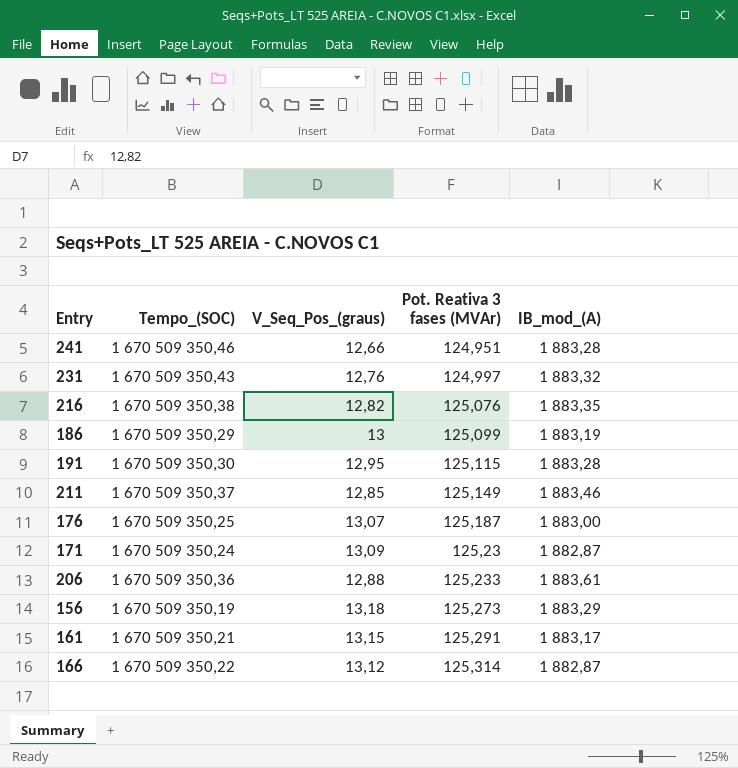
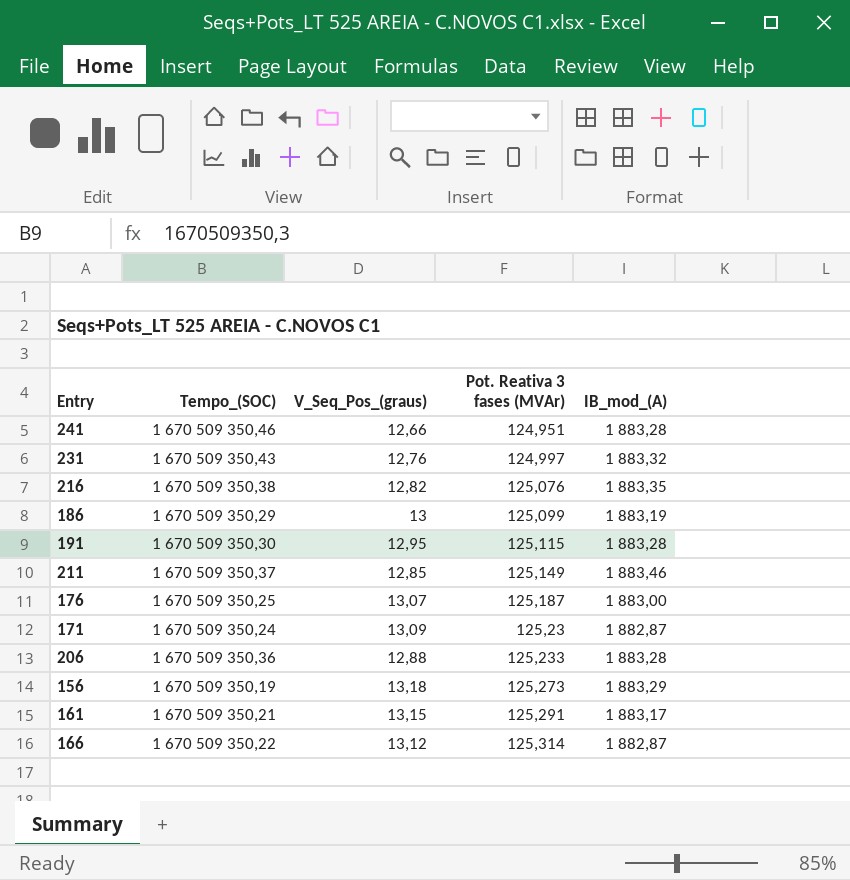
206 | IB_mod_(A): 1 883,61 -> 1 883,28

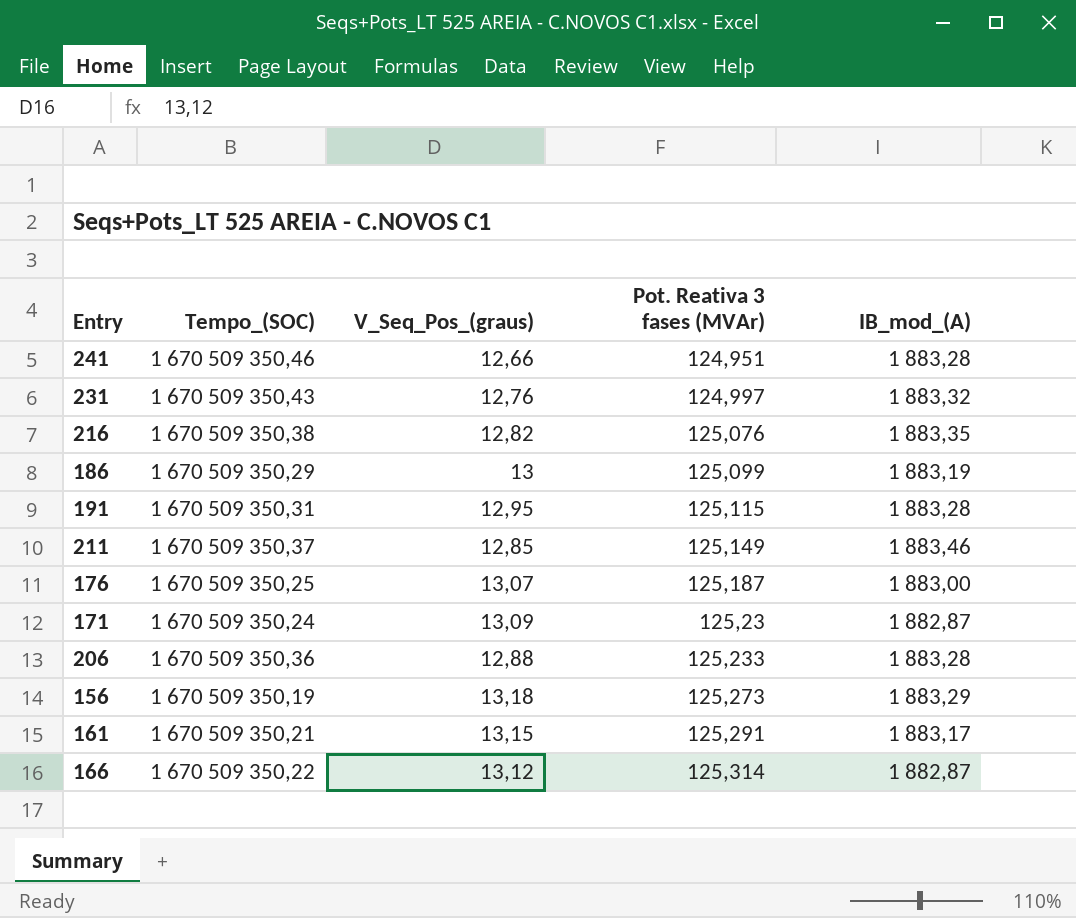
191 | Tempo_(SOC): 1 670 509 350,30 -> 1 670 509 350,31

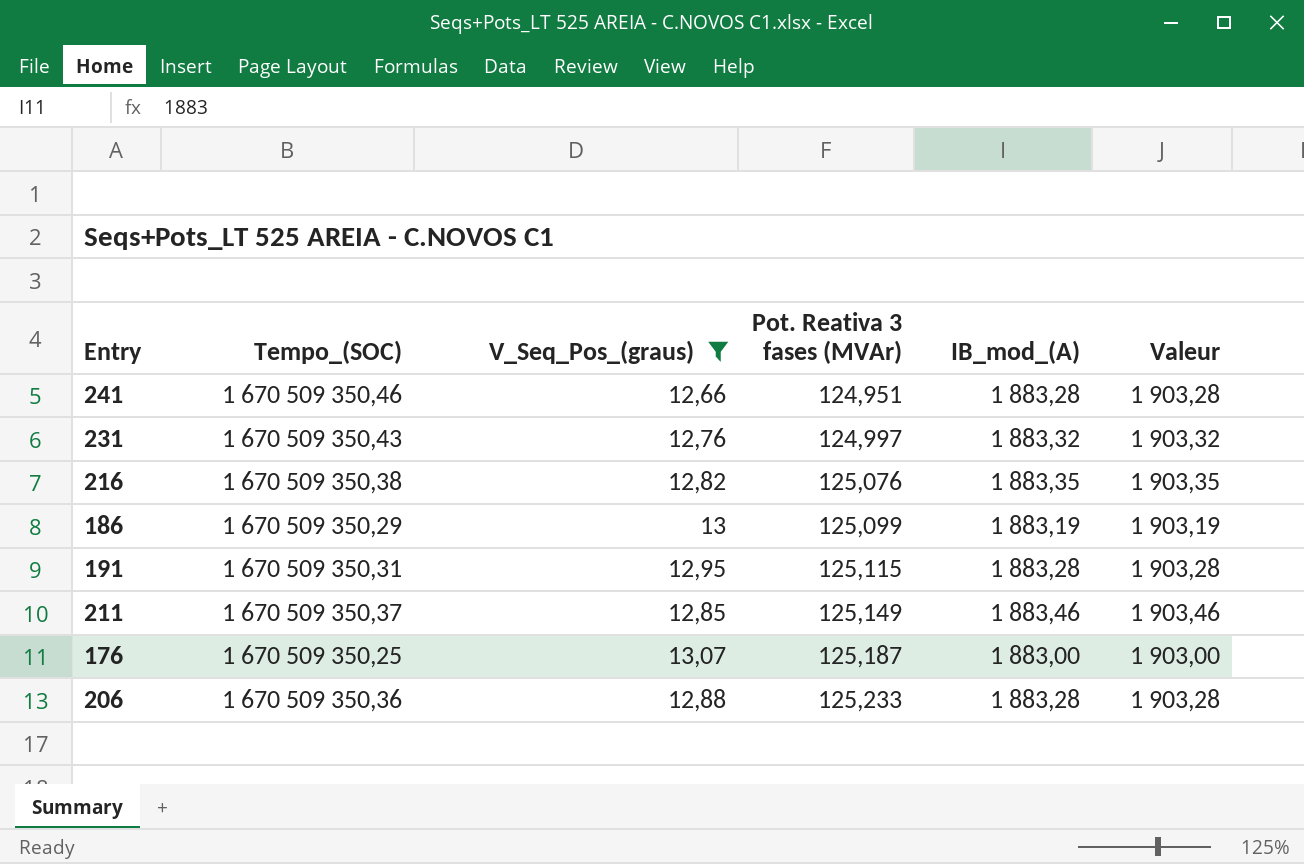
filter: none -> V_Seq_Pos_(graus) <= 13,07
column Valeur | formula: none -> [IB_mod_(A)] + 20

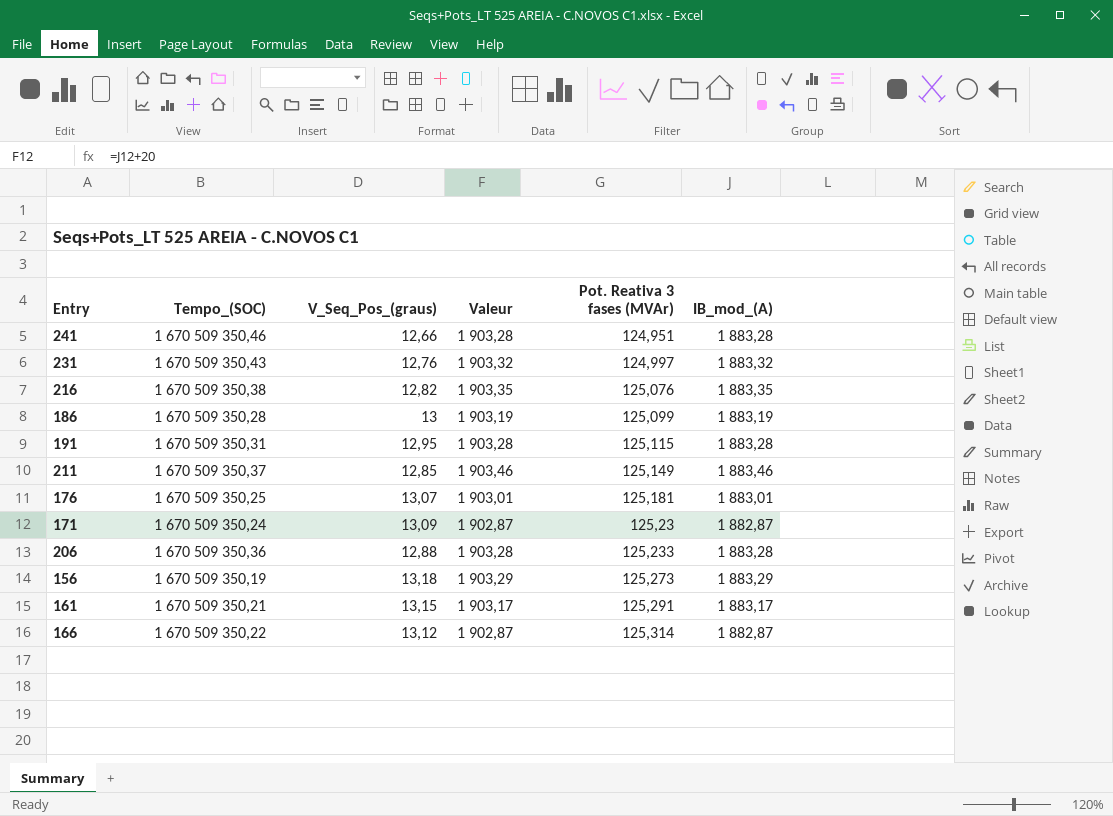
filter: V_Seq_Pos_(graus) <= 13,07 -> none
column Valeur | position: 6 -> 4
186 | Tempo_(SOC): 1 670 509 350,29 -> 1 670 509 350,28
176 | Valeur: 1 903,00 -> 1 903,01
176 | Pot. Reativa 3 fases (MVAr): 125,187 -> 125,181
176 | IB_mod_(A): 1 883,00 -> 1 883,01

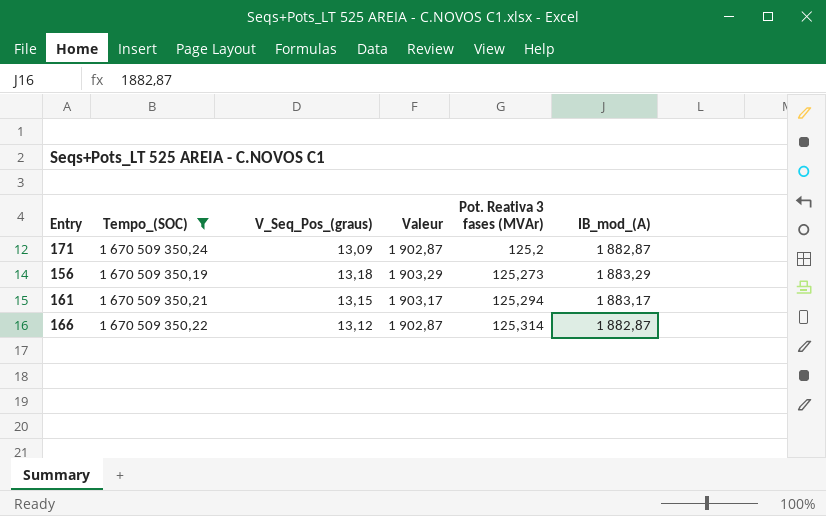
filter: none -> Tempo_(SOC) <= 1 670 509 350,24
171 | Pot. Reativa 3 fases (MVAr): 125,23 -> 125,2
161 | Pot. Reativa 3 fases (MVAr): 125,291 -> 125,294

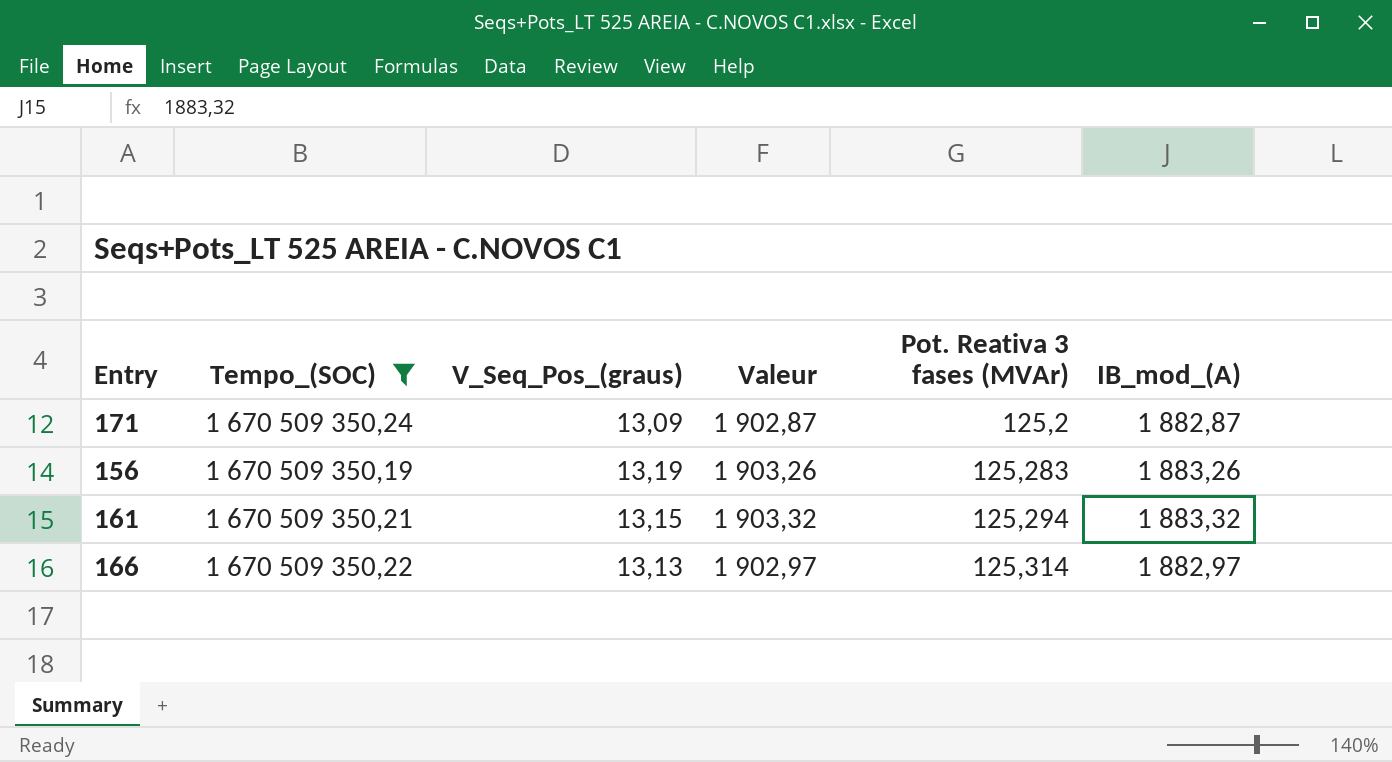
156 | V_Seq_Pos_(graus): 13,18 -> 13,19
156 | Valeur: 1 903,29 -> 1 903,26
156 | Pot. Reativa 3 fases (MVAr): 125,273 -> 125,283
156 | IB_mod_(A): 1 883,29 -> 1 883,26
161 | Valeur: 1 903,17 -> 1 903,32
161 | IB_mod_(A): 1 883,17 -> 1 883,32
166 | V_Seq_Pos_(graus): 13,12 -> 13,13
166 | Valeur: 1 902,87 -> 1 902,97
166 | IB_mod_(A): 1 882,87 -> 1 882,97

